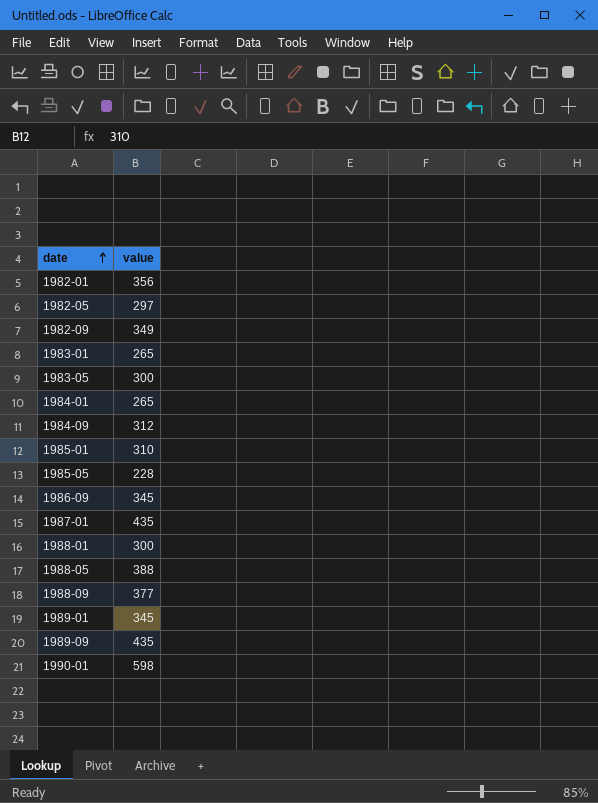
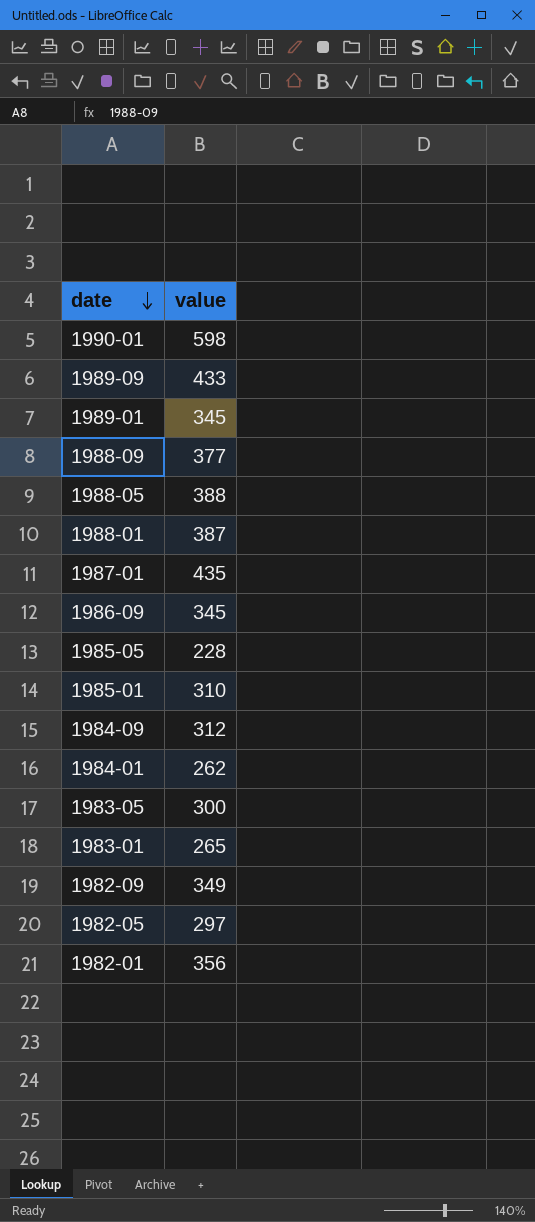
row order: date ascending -> date descending
1989-09 | value: 435 -> 433
1988-01 | value: 300 -> 387
1984-01 | value: 265 -> 262

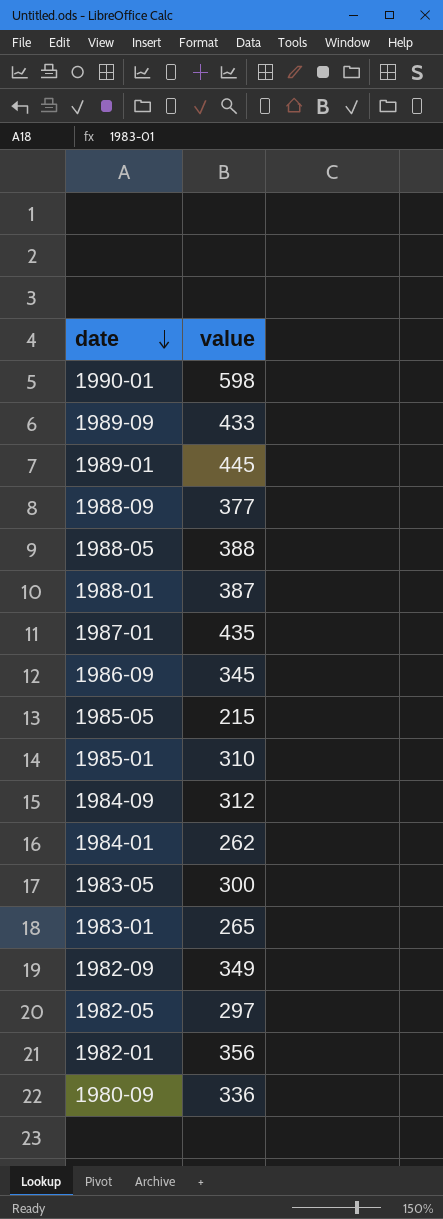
1989-01 | value: 345 -> 445
1985-05 | value: 228 -> 215
row 1980-09: none -> 336

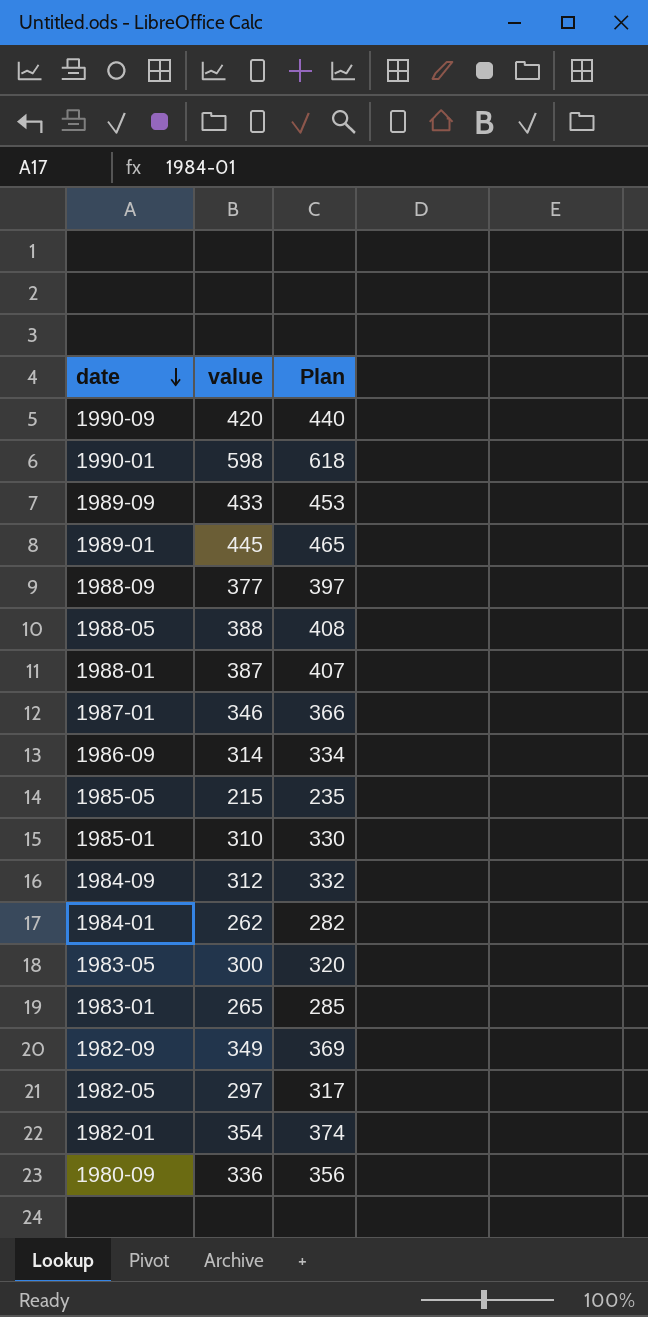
column Plan | formula: none -> [value] + 20
row 1990-09: none -> 420 | 440
1987-01 | value: 435 -> 346
1986-09 | value: 345 -> 314
1982-01 | value: 356 -> 354

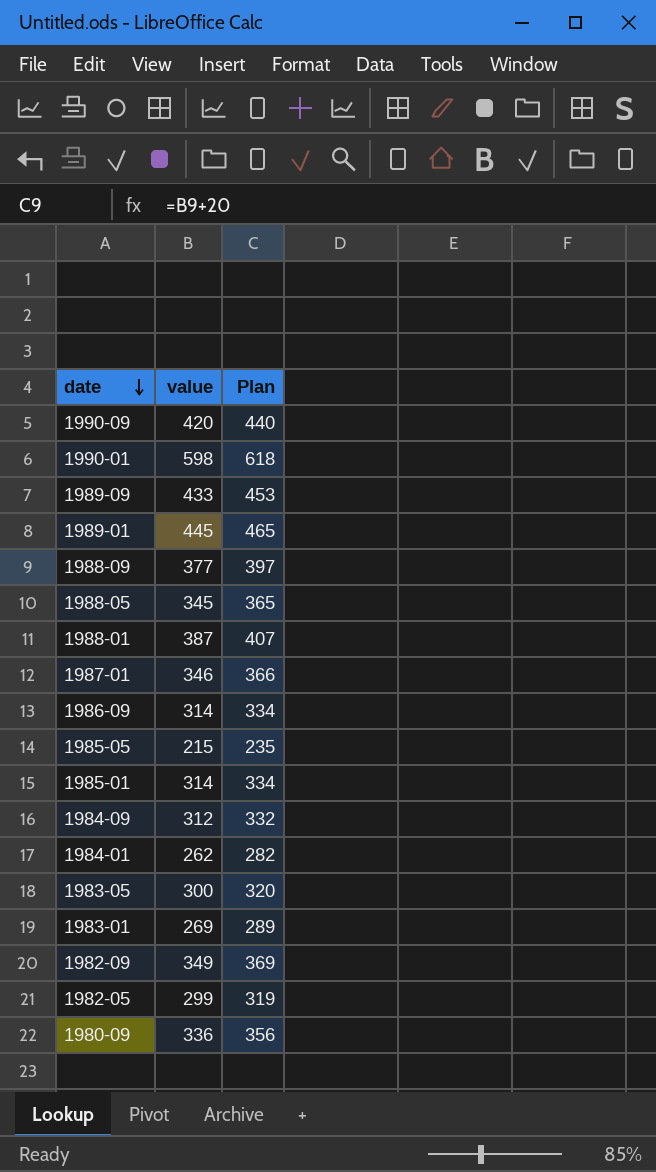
row 1982-01: 354 | 374 -> none
1988-05 | value: 388 -> 345
1988-05 | Plan: 408 -> 365
1985-01 | value: 310 -> 314
1985-01 | Plan: 330 -> 334
1983-01 | value: 265 -> 269
1983-01 | Plan: 285 -> 289
1982-05 | value: 297 -> 299
1982-05 | Plan: 317 -> 319

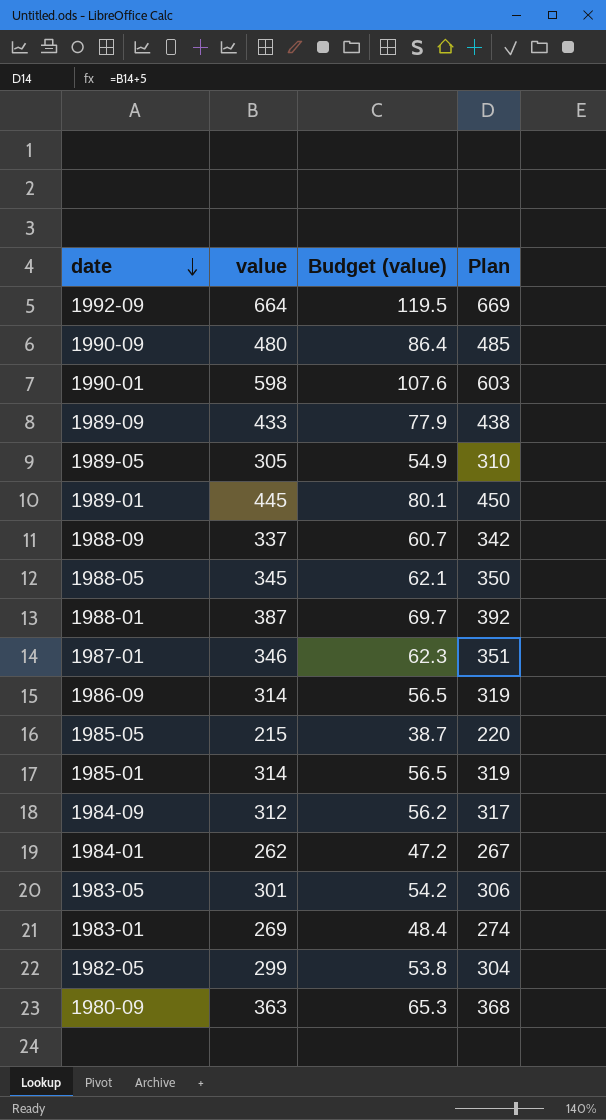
column Budget (value) | formula: none -> [value] * 0.18
column Plan | formula: [value] + 20 -> [value] + 5
row 1982-09: 349 | 369 -> none
row 1992-09: none -> 664 | 119.5 | 669
1990-09 | value: 420 -> 480
row 1989-05: none -> 305 | 54.9 | 310
1988-09 | value: 377 -> 337
1983-05 | value: 300 -> 301
1980-09 | value: 336 -> 363

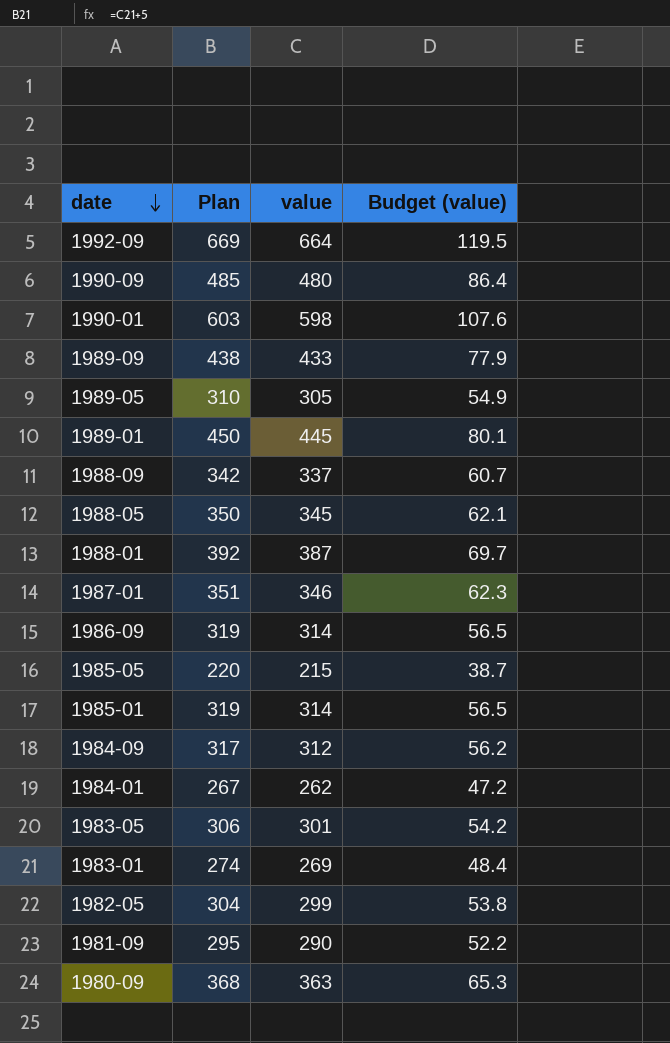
column Plan | position: 4 -> 2
row 1981-09: none -> 295 | 290 | 52.2

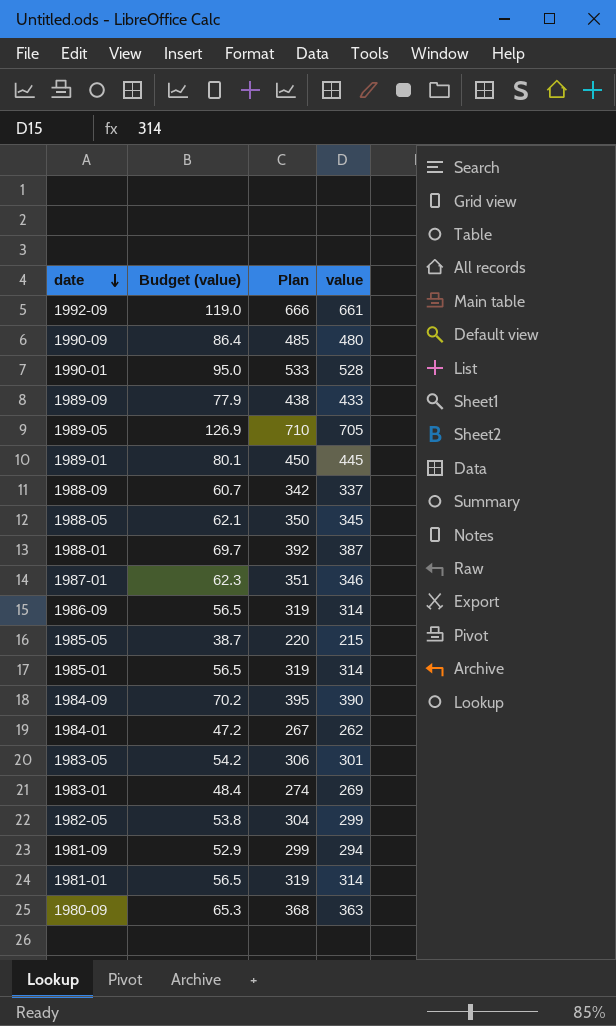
column Budget (value) | position: 4 -> 2
1992-09 | Budget (value): 119.5 -> 119.0
1992-09 | Plan: 669 -> 666
1992-09 | value: 664 -> 661
1990-01 | Budget (value): 107.6 -> 95.0
1990-01 | Plan: 603 -> 533
1990-01 | value: 598 -> 528
1989-05 | Budget (value): 54.9 -> 126.9
1989-05 | Plan: 310 -> 710
1989-05 | value: 305 -> 705
1984-09 | Budget (value): 56.2 -> 70.2
1984-09 | Plan: 317 -> 395
1984-09 | value: 312 -> 390
1981-09 | Budget (value): 52.2 -> 52.9
1981-09 | Plan: 295 -> 299
1981-09 | value: 290 -> 294
row 1981-01: none -> 56.5 | 319 | 314

